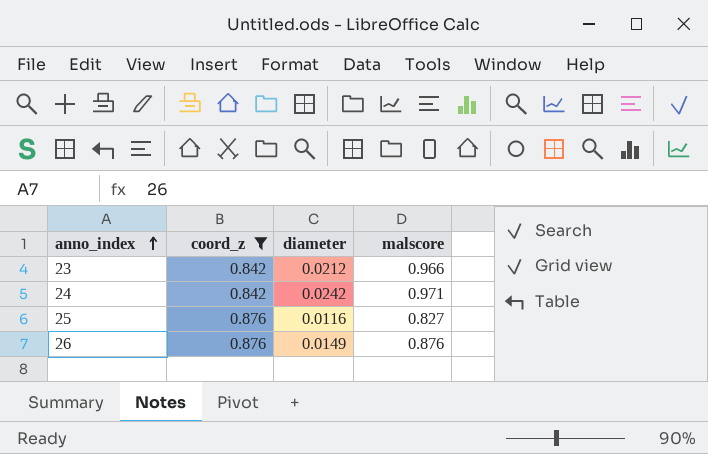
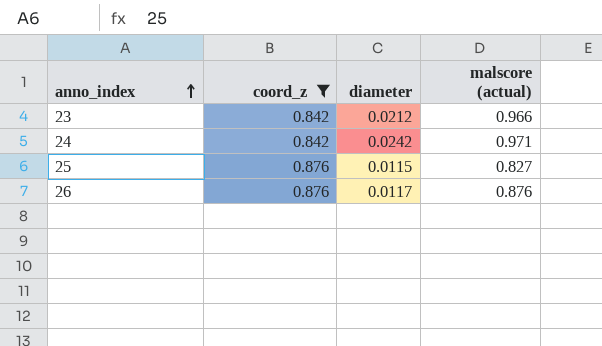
column name: malscore -> malscore (actual)
25 | diameter: 0.0116 -> 0.0115
26 | diameter: 0.0149 -> 0.0117

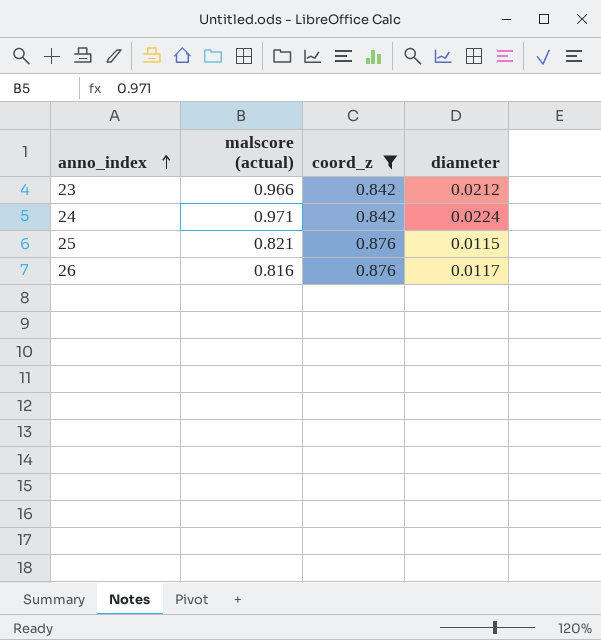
column malscore (actual) | position: 4 -> 2
24 | diameter: 0.0242 -> 0.0224
25 | malscore (actual): 0.827 -> 0.821
26 | malscore (actual): 0.876 -> 0.816

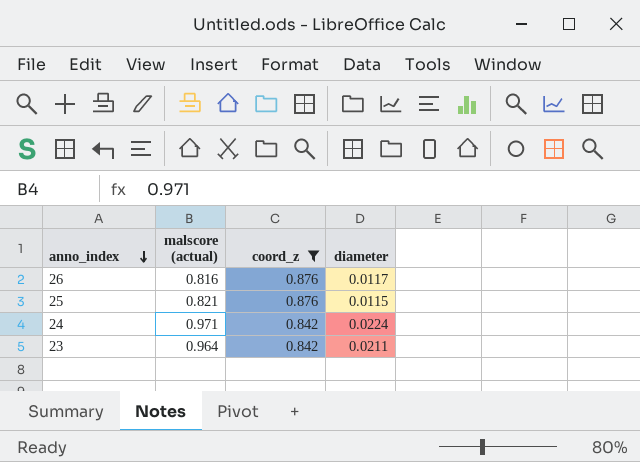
row order: anno_index ascending -> anno_index descending
23 | malscore (actual): 0.966 -> 0.964
23 | diameter: 0.0212 -> 0.0211

